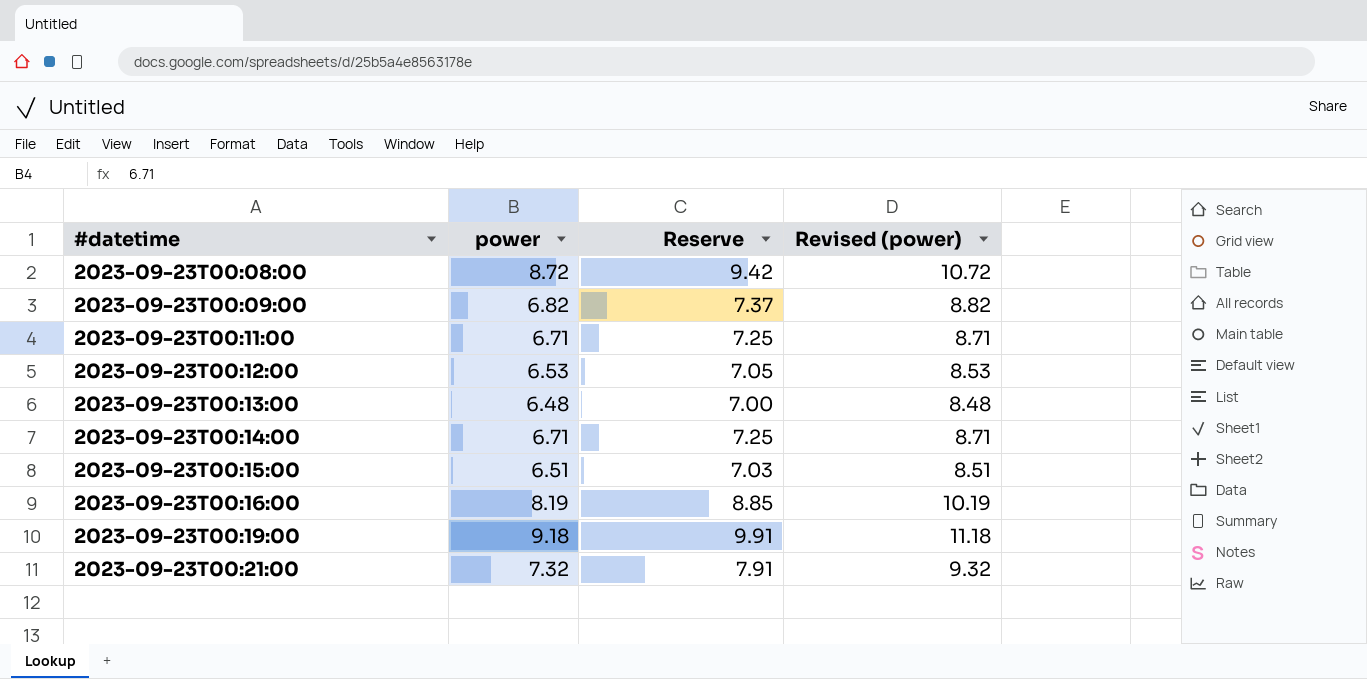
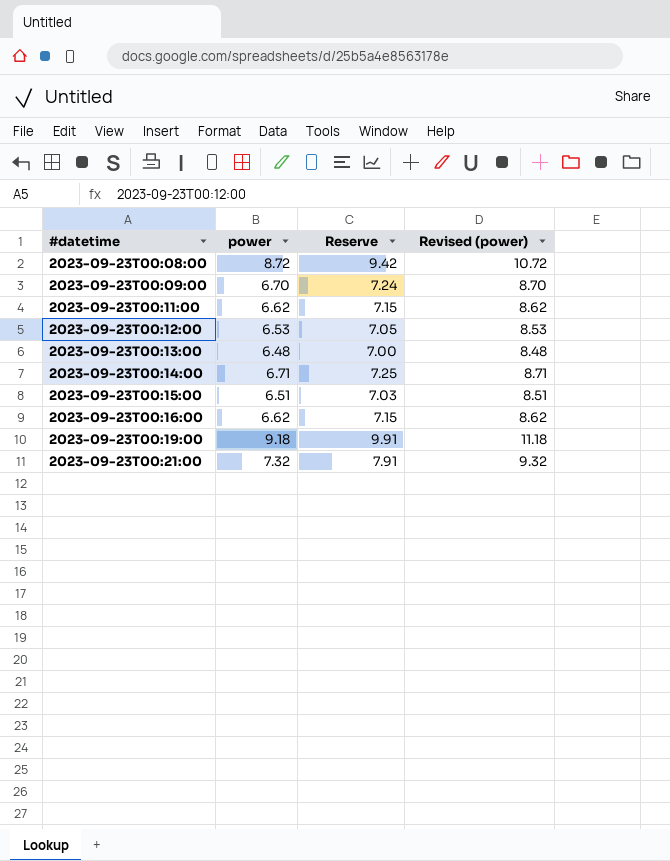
2023-09-23T00:09:00 | power: 6.82 -> 6.70
2023-09-23T00:09:00 | Reserve: 7.37 -> 7.24
2023-09-23T00:09:00 | Revised (power): 8.82 -> 8.70
2023-09-23T00:11:00 | power: 6.71 -> 6.62
2023-09-23T00:11:00 | Reserve: 7.25 -> 7.15
2023-09-23T00:11:00 | Revised (power): 8.71 -> 8.62
2023-09-23T00:16:00 | power: 8.19 -> 6.62
2023-09-23T00:16:00 | Reserve: 8.85 -> 7.15
2023-09-23T00:16:00 | Revised (power): 10.19 -> 8.62

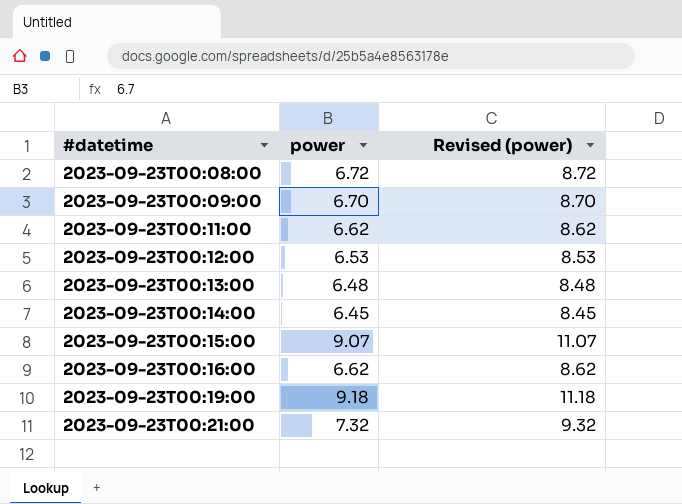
column Reserve | formula: [power] * 1.08 -> none
2023-09-23T00:08:00 | power: 8.72 -> 6.72
2023-09-23T00:08:00 | Revised (power): 10.72 -> 8.72
2023-09-23T00:14:00 | power: 6.71 -> 6.45
2023-09-23T00:14:00 | Revised (power): 8.71 -> 8.45
2023-09-23T00:15:00 | power: 6.51 -> 9.07
2023-09-23T00:15:00 | Revised (power): 8.51 -> 11.07

